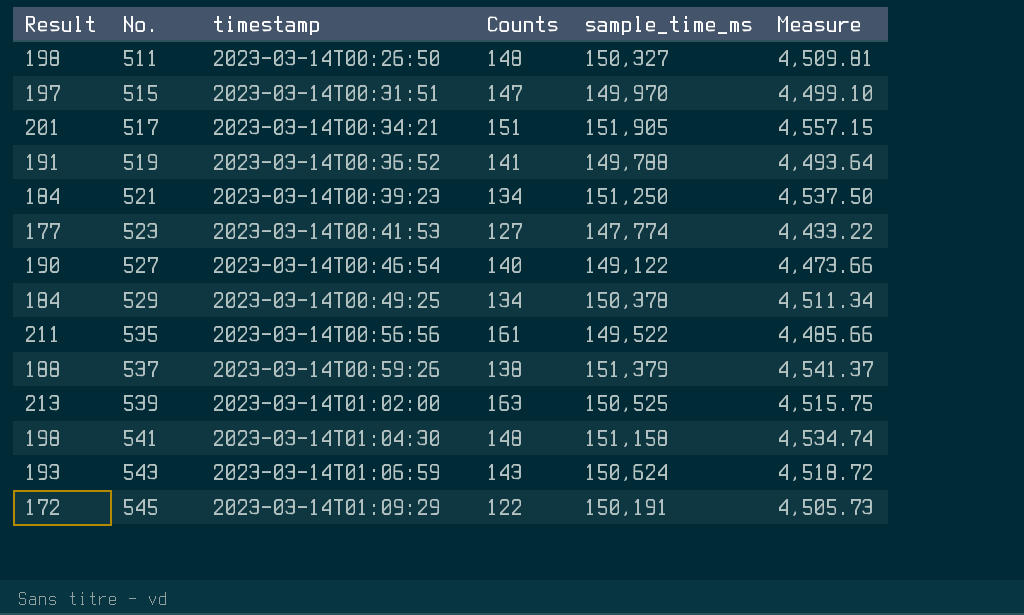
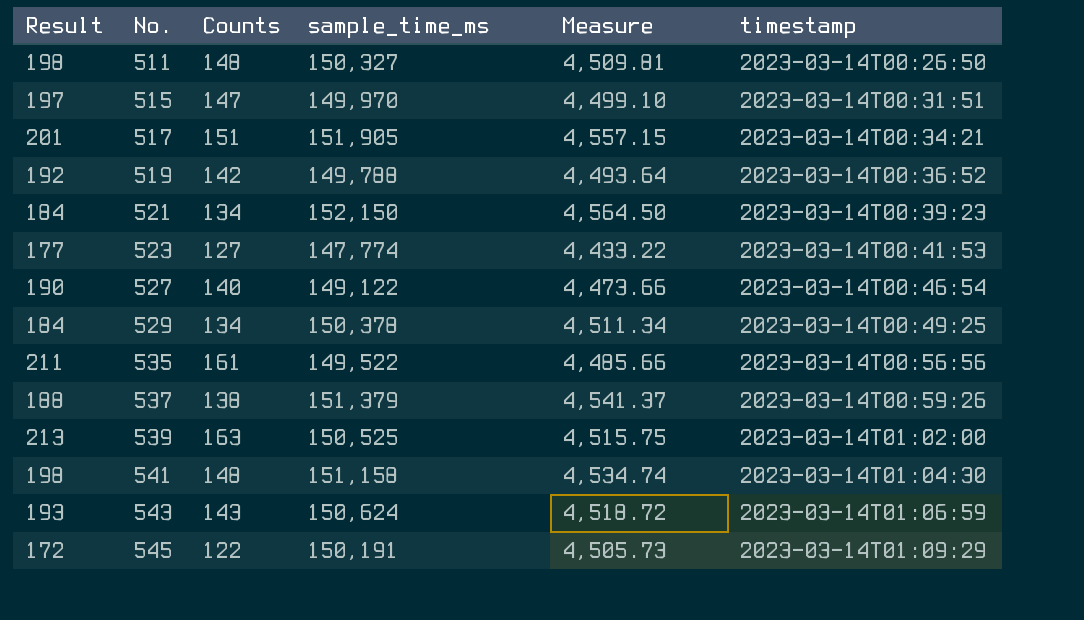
column timestamp | position: 3 -> 6
519 | Result: 191 -> 192
519 | Counts: 141 -> 142
521 | sample_time_ms: 151,250 -> 152,150
521 | Measure: 4,537.50 -> 4,564.50

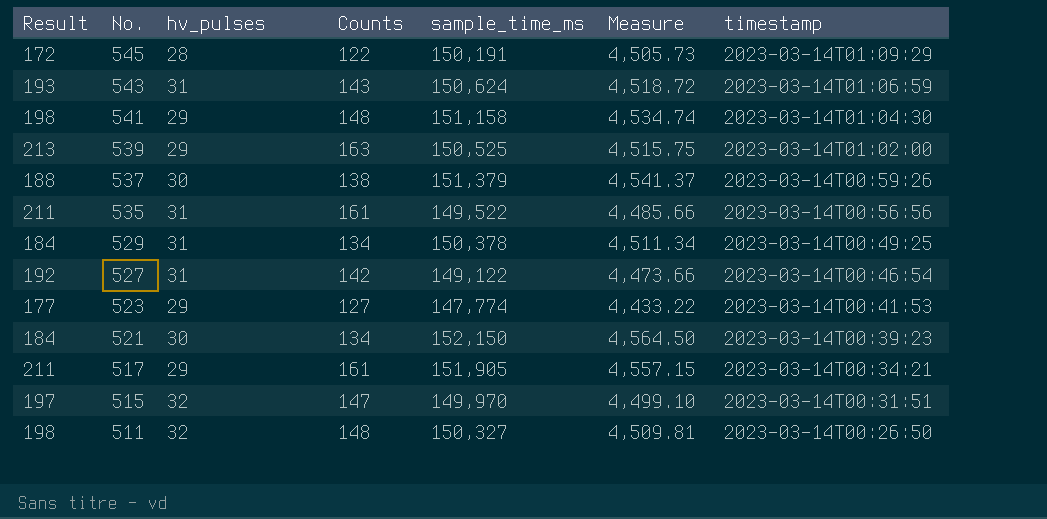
row order: No. ascending -> No. descending
column hv_pulses | position: none -> 3
row 519: 192 | 142 | 149,788 | 4,493.64 | 2023-03-14T00:36:52 -> none
527 | Result: 190 -> 192
527 | Counts: 140 -> 142
517 | Result: 201 -> 211
517 | Counts: 151 -> 161

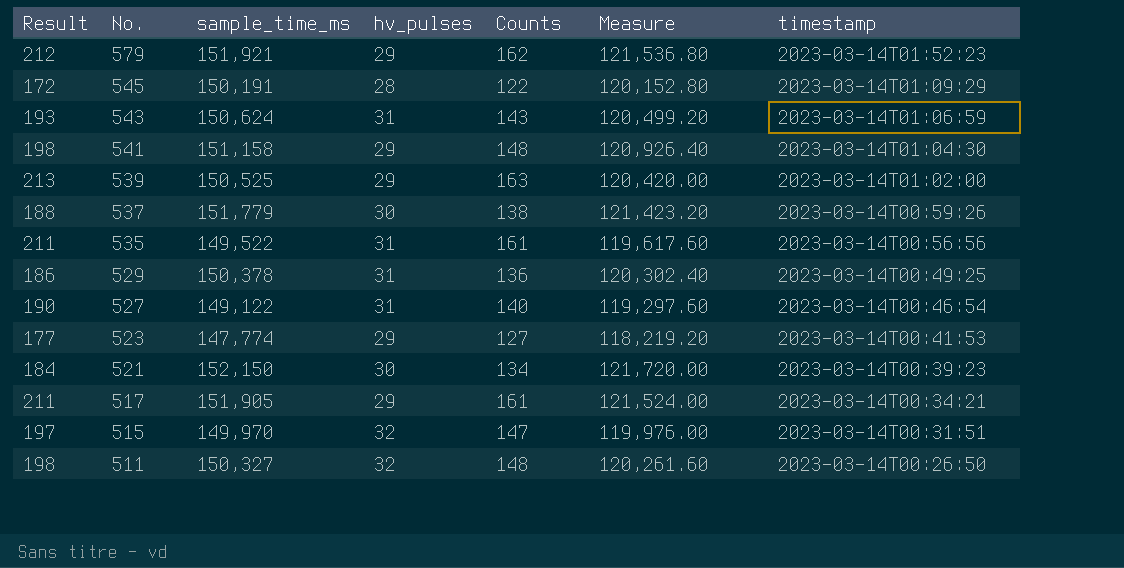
column sample_time_ms | position: 5 -> 3
column Measure | formula: [sample_time_ms] * 0.03 -> [sample_time_ms] * 0.8
row 579: none -> 212 | 151,921 | 29 | 162 | 121,536.80 | 2023-03-14T01:52:23
537 | sample_time_ms: 151,379 -> 151,779
529 | Result: 184 -> 186
529 | Counts: 134 -> 136
527 | Result: 192 -> 190
527 | Counts: 142 -> 140

